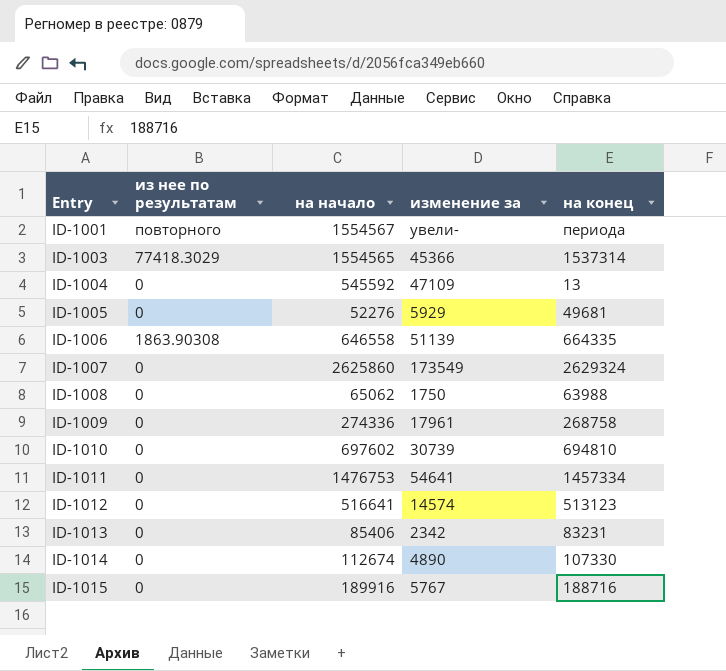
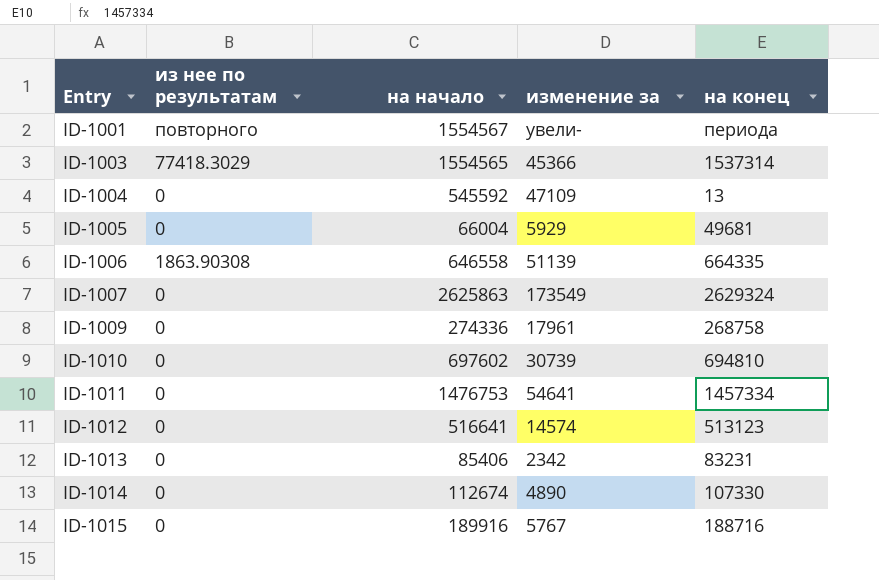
row ID-1008: 0 | 65062 | 1750 | 63988 -> none
ID-1005 | на начало: 52276 -> 66004
ID-1007 | на начало: 2625860 -> 2625863

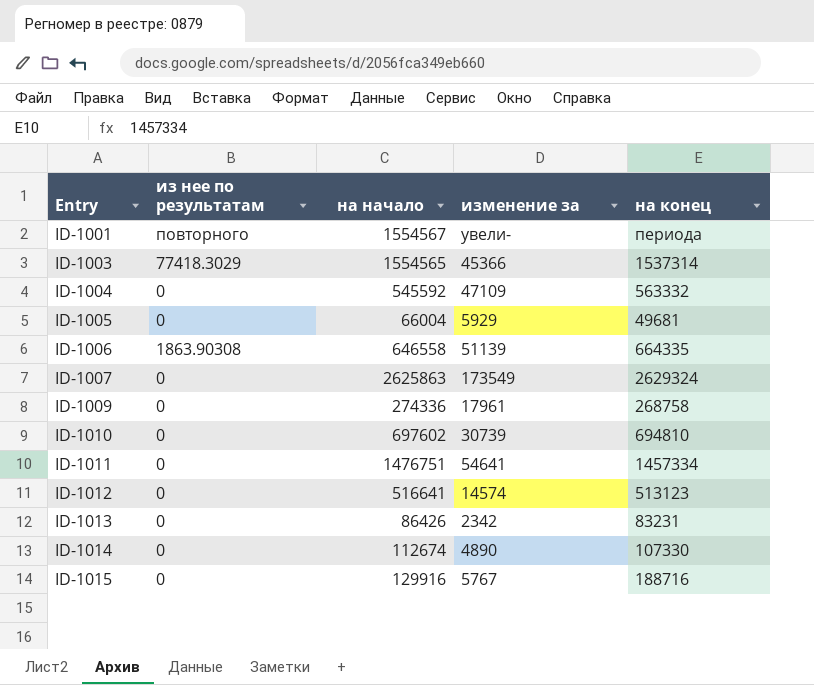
ID-1004 | на конец: 13 -> 563332
ID-1011 | на начало: 1476753 -> 1476751
ID-1013 | на начало: 85406 -> 86426
ID-1015 | на начало: 189916 -> 129916

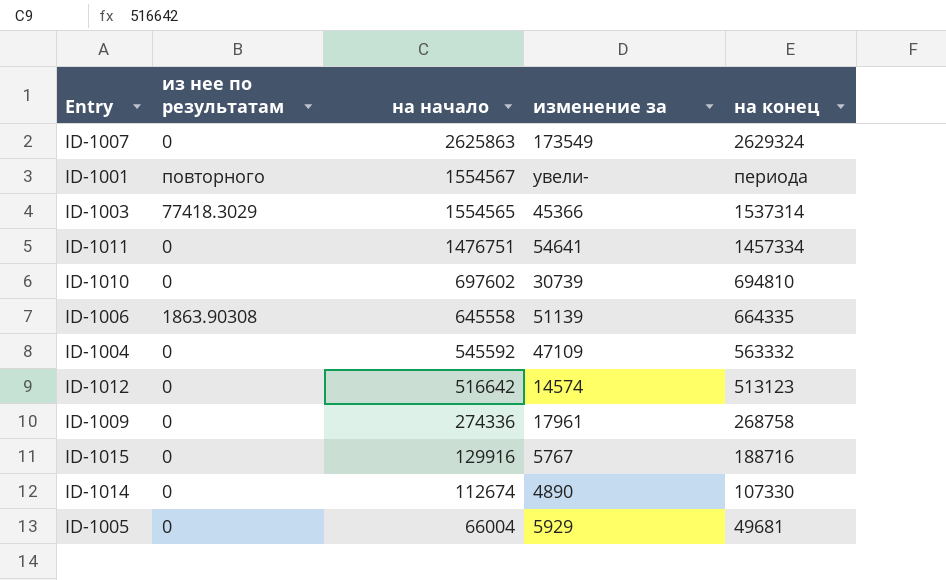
row order: Entry ascending -> на начало descending
row ID-1013: 0 | 86426 | 2342 | 83231 -> none
ID-1006 | на начало: 646558 -> 645558
ID-1012 | на начало: 516641 -> 516642

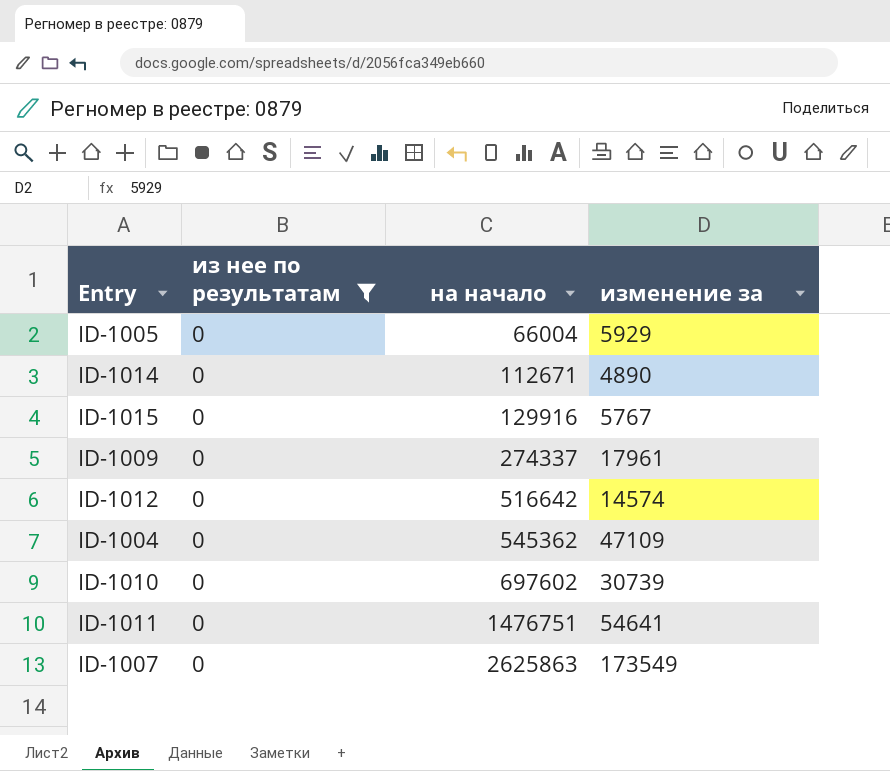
filter: none -> из нее по результатам = 0
row order: на начало descending -> на начало ascending
column на конец | position: 5 -> none
ID-1014 | на начало: 112674 -> 112671
ID-1009 | на начало: 274336 -> 274337
ID-1004 | на начало: 545592 -> 545362

